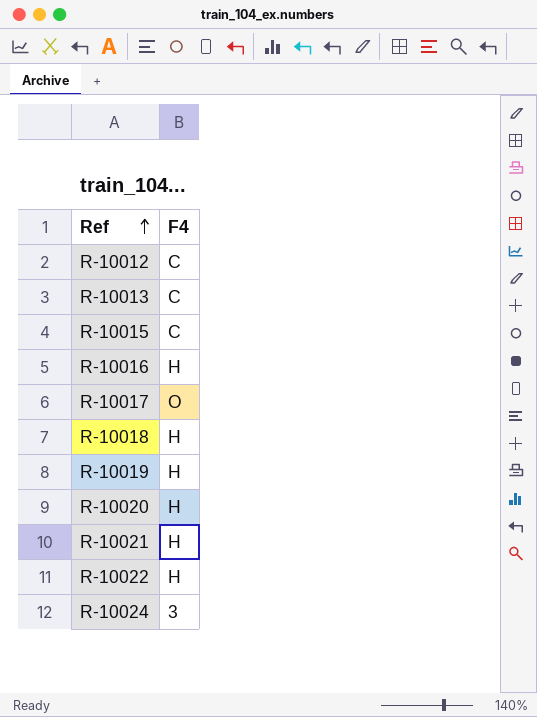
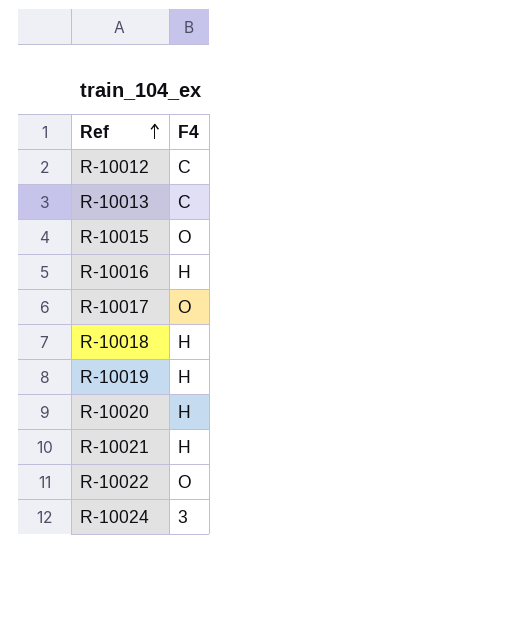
R-10015 | F4: C -> O
R-10022 | F4: H -> O

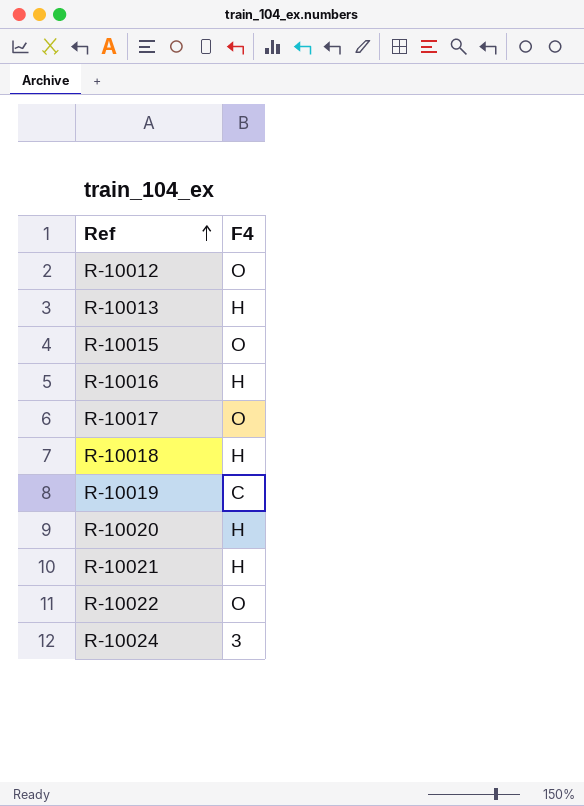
R-10012 | F4: C -> O
R-10013 | F4: C -> H
R-10019 | F4: H -> C

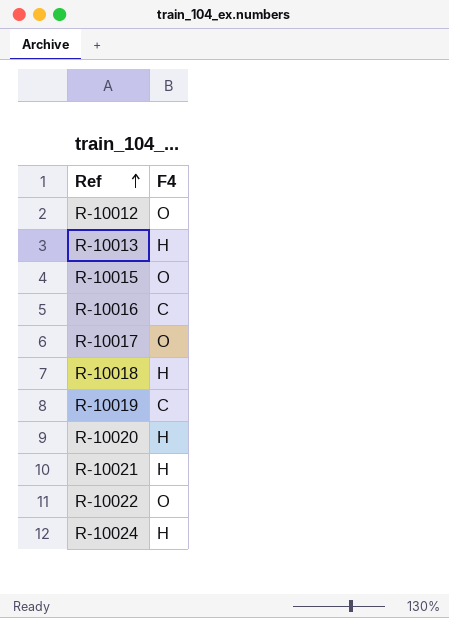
R-10016 | F4: H -> C
R-10024 | F4: 3 -> H

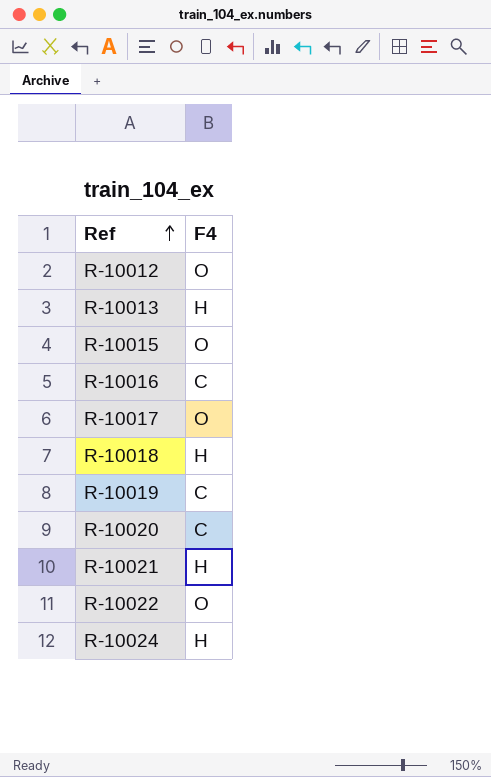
R-10020 | F4: H -> C

